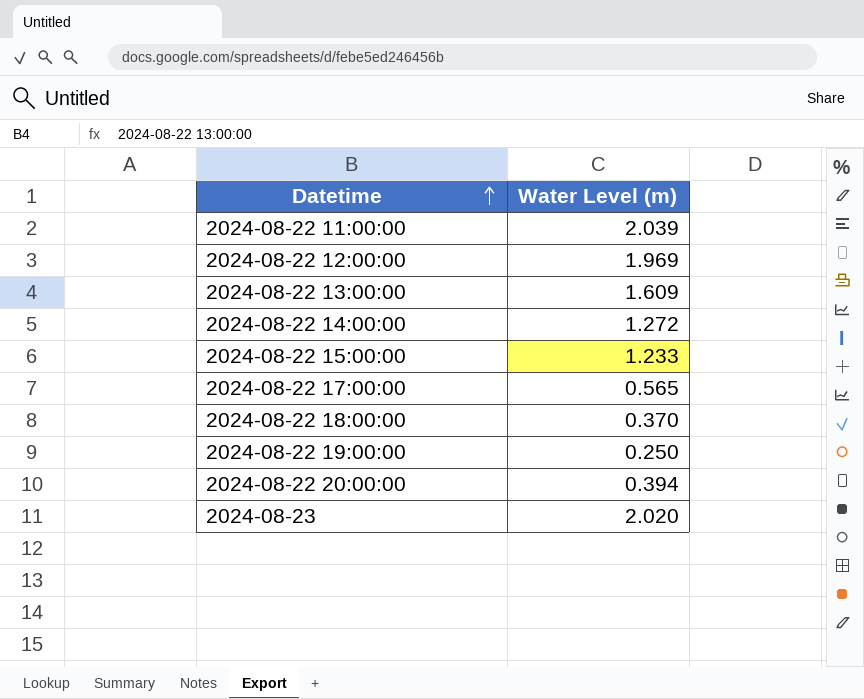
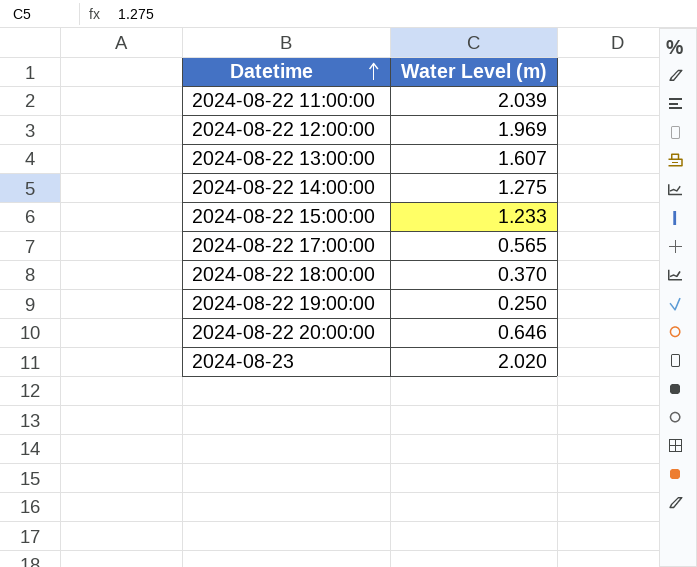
2024-08-22 13:00:00 | Water Level (m): 1.609 -> 1.607
2024-08-22 14:00:00 | Water Level (m): 1.272 -> 1.275
2024-08-22 20:00:00 | Water Level (m): 0.394 -> 0.646

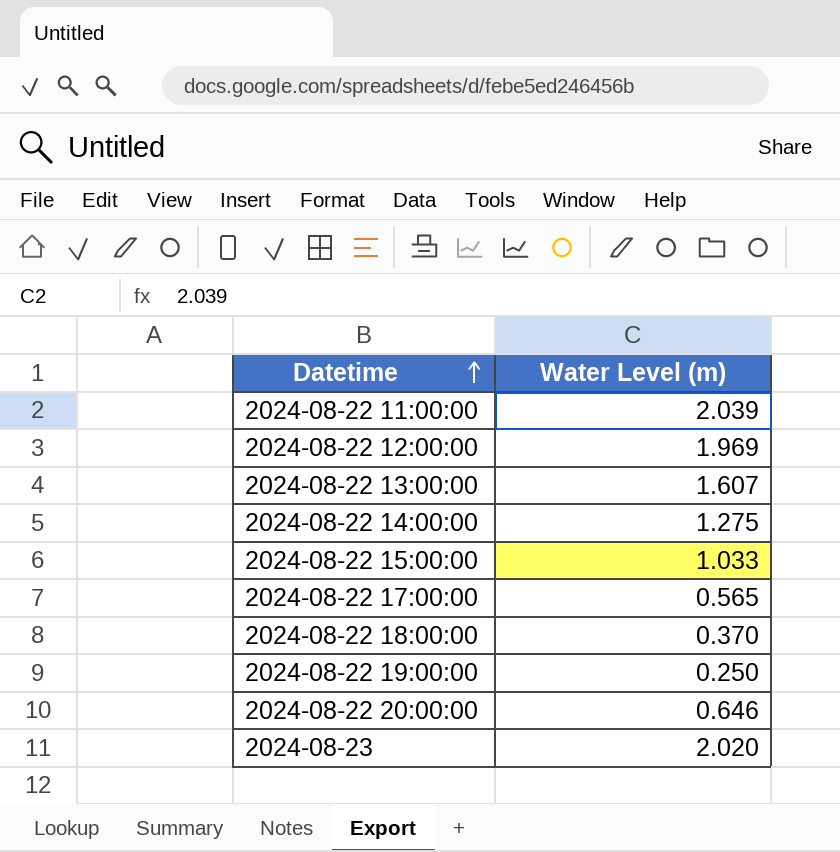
2024-08-22 15:00:00 | Water Level (m): 1.233 -> 1.033

